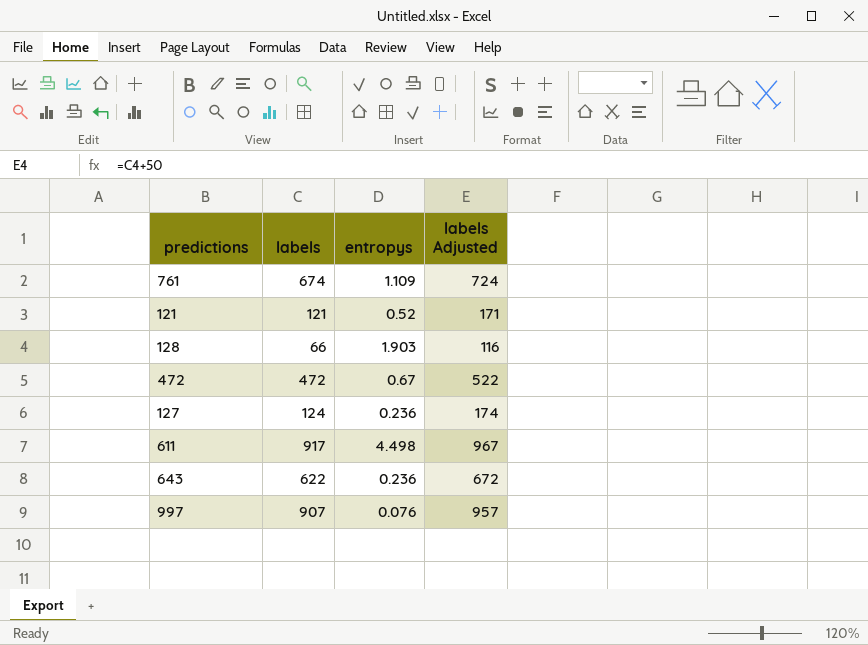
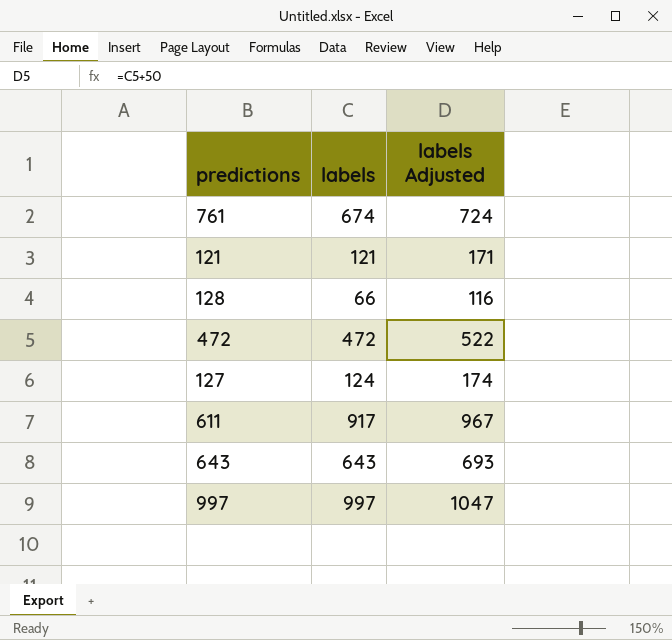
column entropys | position: 3 -> none
643 | labels: 622 -> 643
643 | labels Adjusted: 672 -> 693
997 | labels: 907 -> 997
997 | labels Adjusted: 957 -> 1047

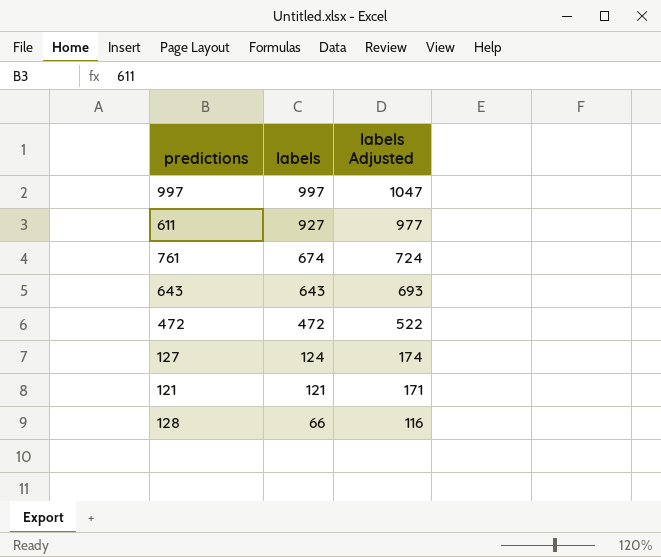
row order: none -> labels descending
611 | labels: 917 -> 927
611 | labels Adjusted: 967 -> 977

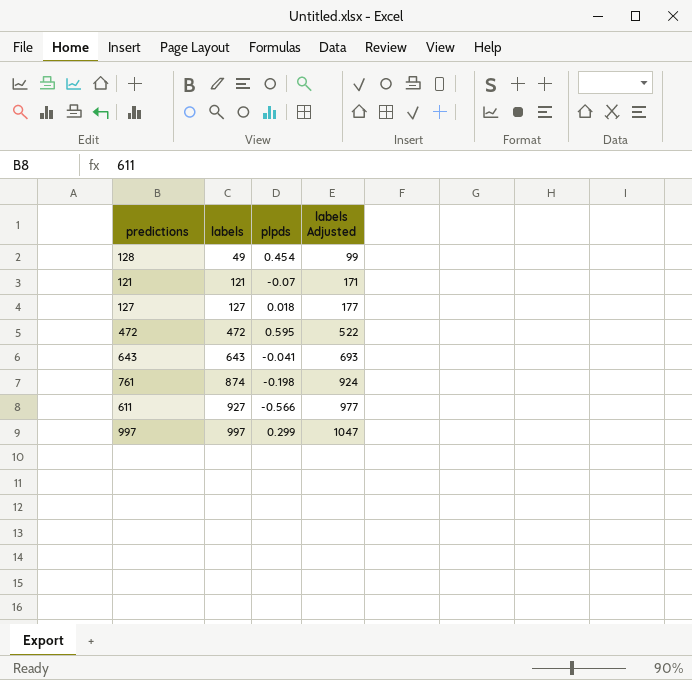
row order: labels descending -> labels ascending
column plpds | position: none -> 3
128 | labels: 66 -> 49
128 | labels Adjusted: 116 -> 99
127 | labels: 124 -> 127
127 | labels Adjusted: 174 -> 177
761 | labels: 674 -> 874
761 | labels Adjusted: 724 -> 924

